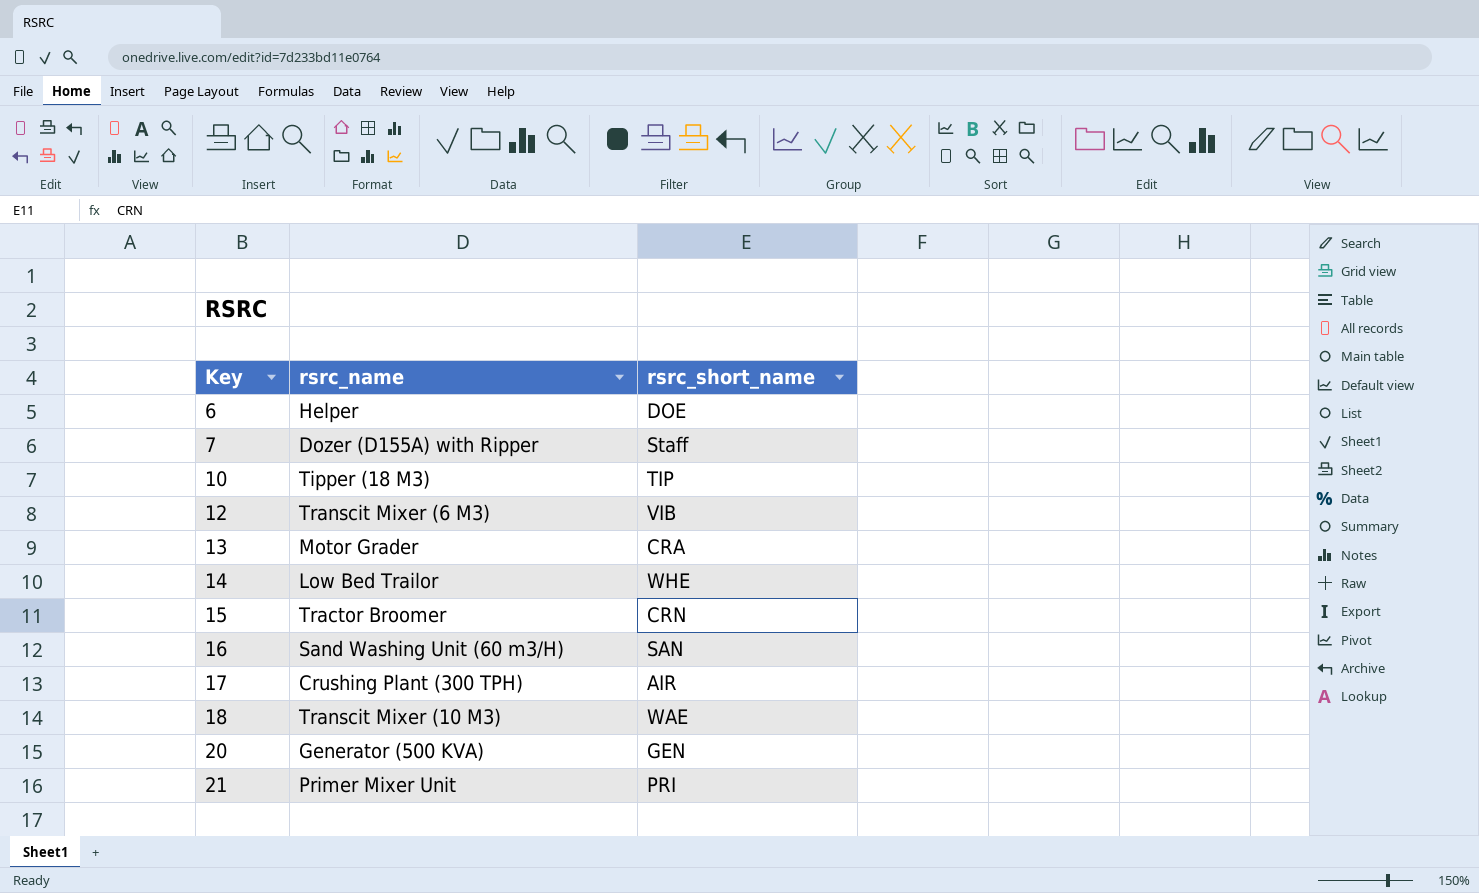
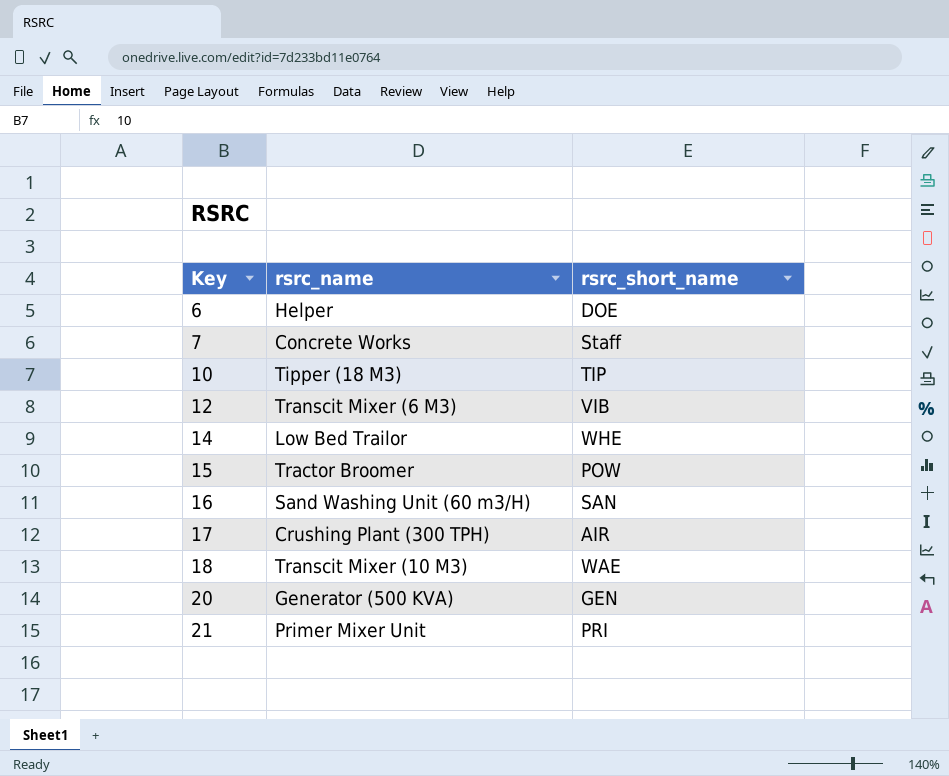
row 13: Motor Grader | CRA -> none
7 | rsrc_name: Dozer (D155A) with Ripper -> Concrete Works
15 | rsrc_short_name: CRN -> POW

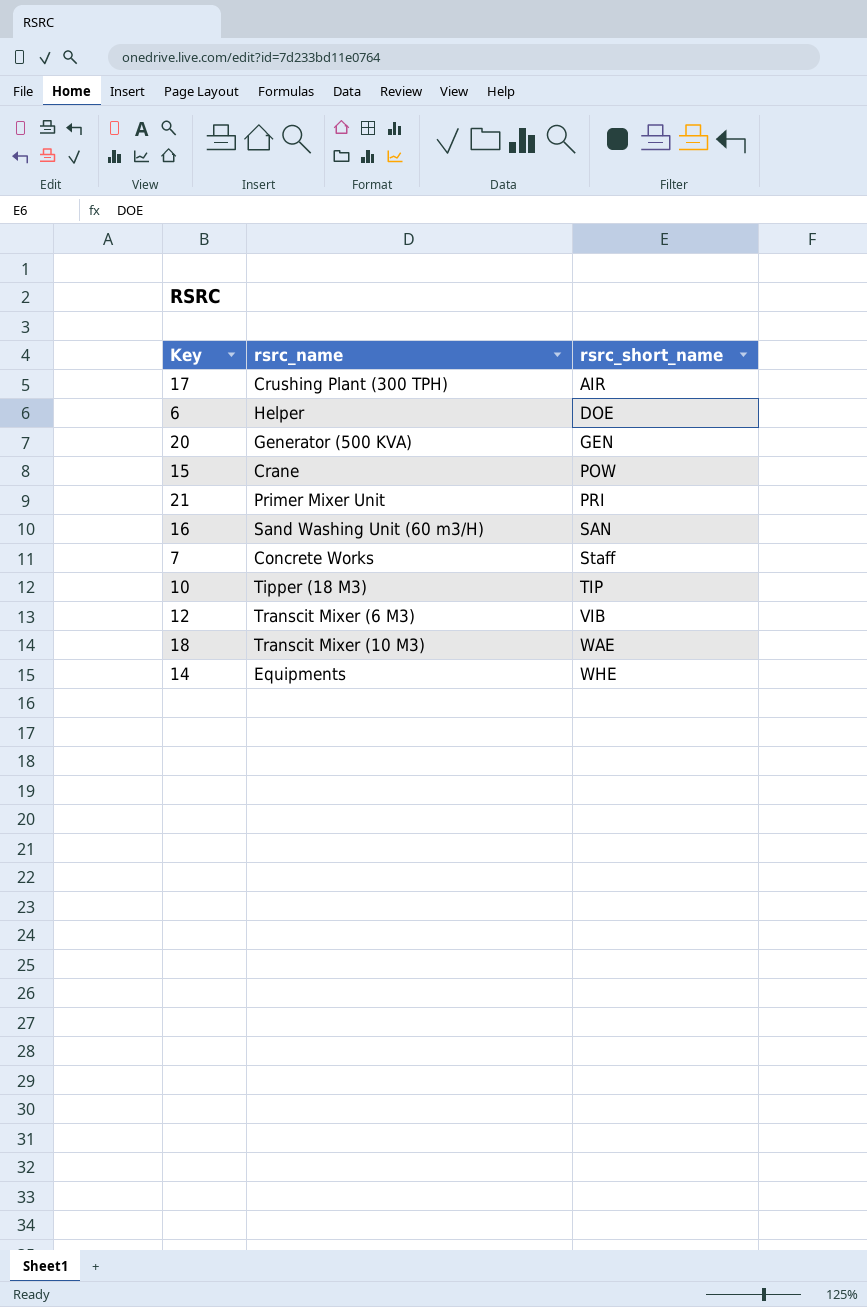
row order: Key ascending -> rsrc_short_name ascending
15 | rsrc_name: Tractor Broomer -> Crane
14 | rsrc_name: Low Bed Trailor -> Equipments

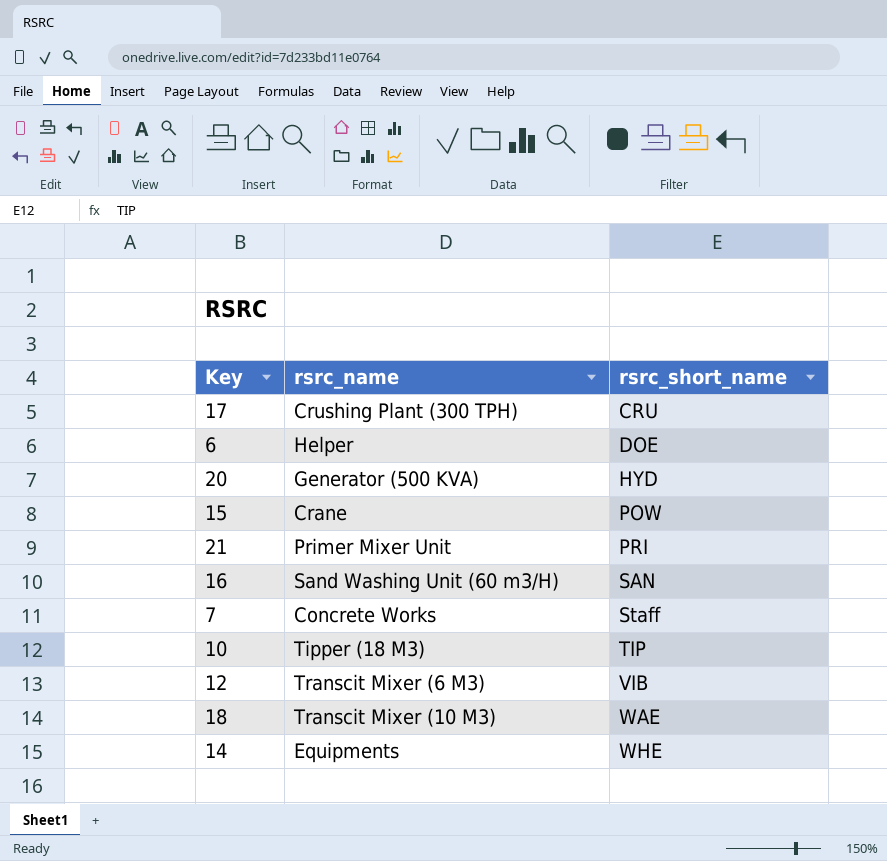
17 | rsrc_short_name: AIR -> CRU
20 | rsrc_short_name: GEN -> HYD

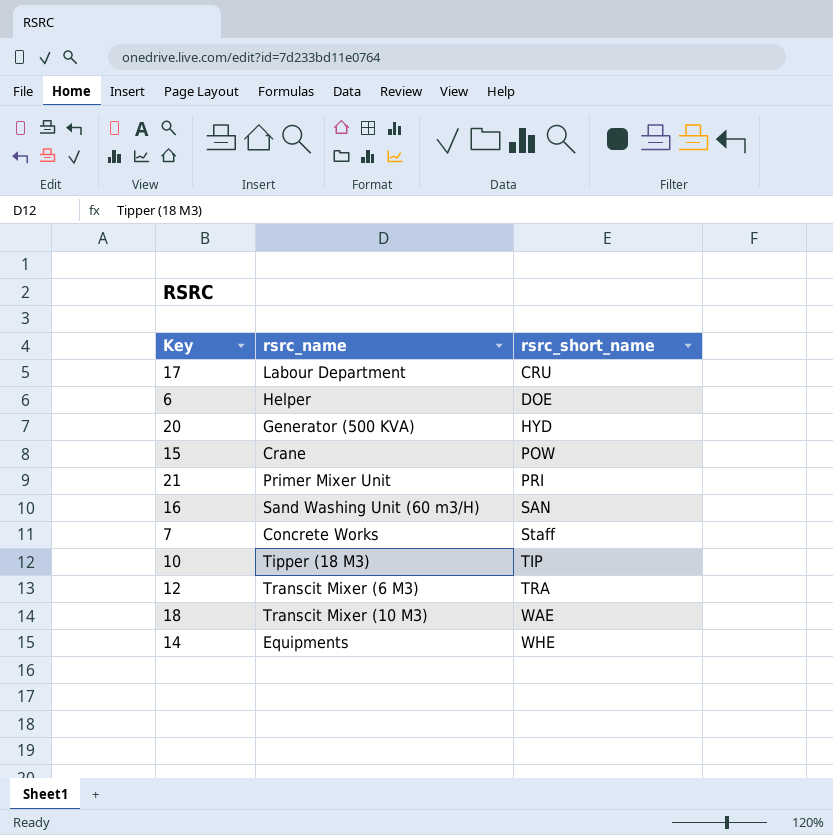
17 | rsrc_name: Crushing Plant (300 TPH) -> Labour Department
12 | rsrc_short_name: VIB -> TRA

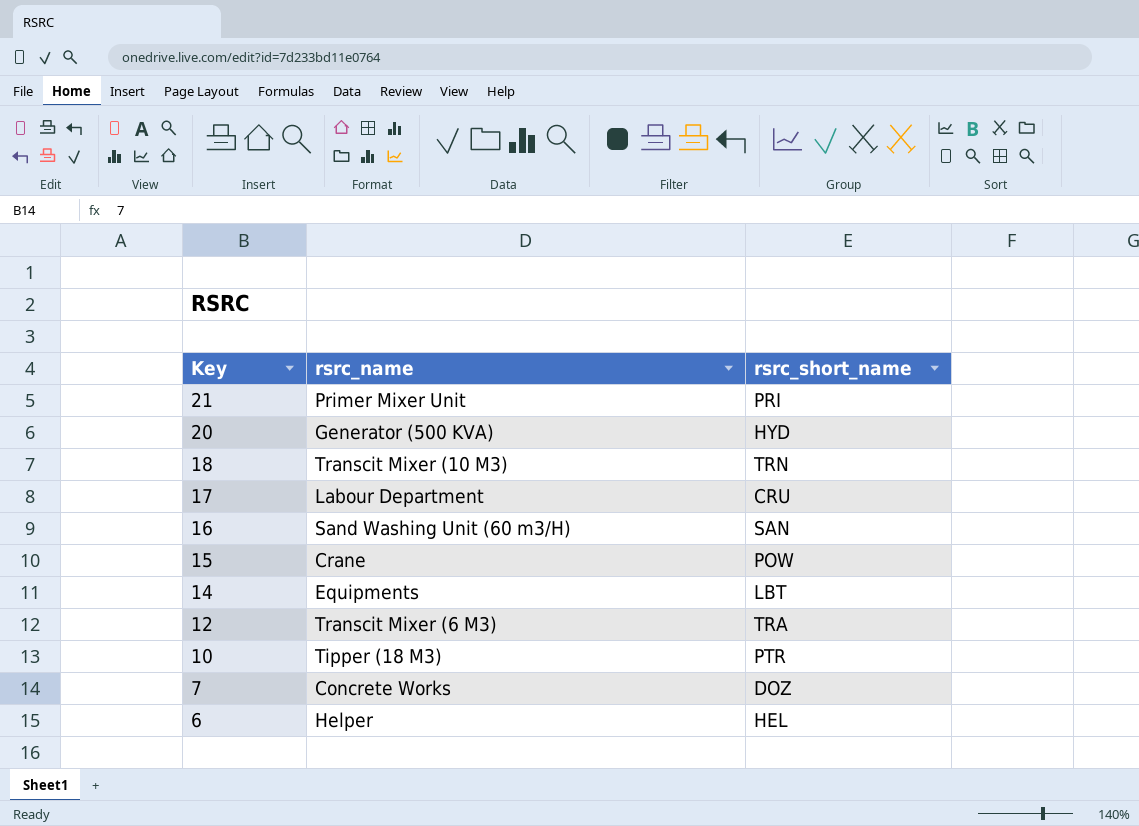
row order: rsrc_short_name ascending -> Key descending
18 | rsrc_short_name: WAE -> TRN
14 | rsrc_short_name: WHE -> LBT
10 | rsrc_short_name: TIP -> PTR
7 | rsrc_short_name: Staff -> DOZ
6 | rsrc_short_name: DOE -> HEL

